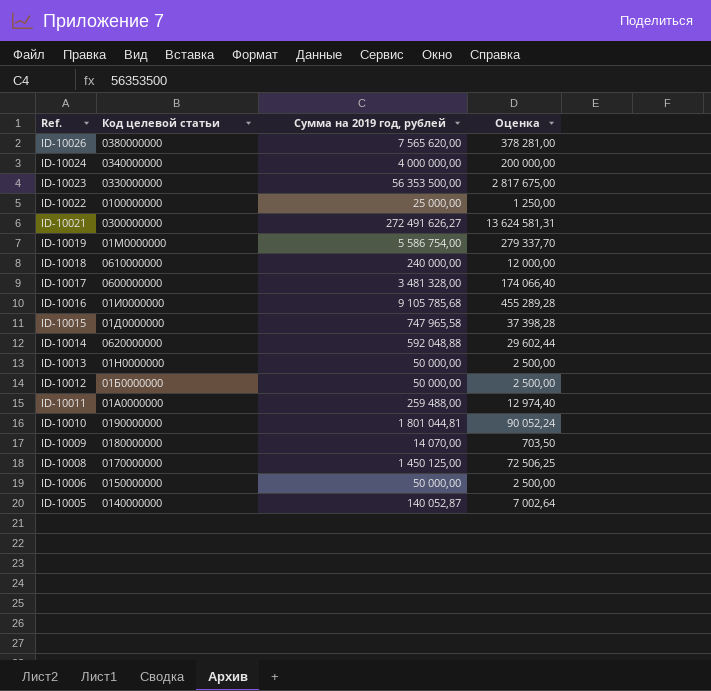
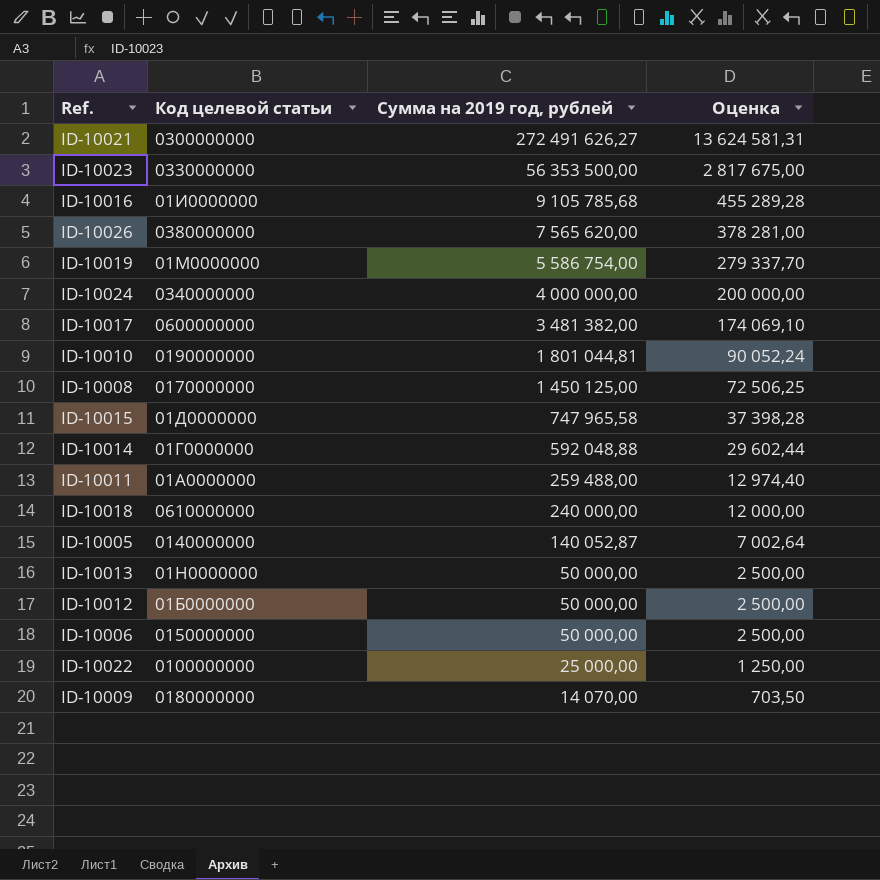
row order: Ref. descending -> Сумма на 2019 год, рублей descending
ID-10017 | Сумма на 2019 год, рублей: 3 481 328,00 -> 3 481 382,00
ID-10017 | Оценка: 174 066,40 -> 174 069,10
ID-10014 | Код целевой статьи: 0620000000 -> 01Г0000000

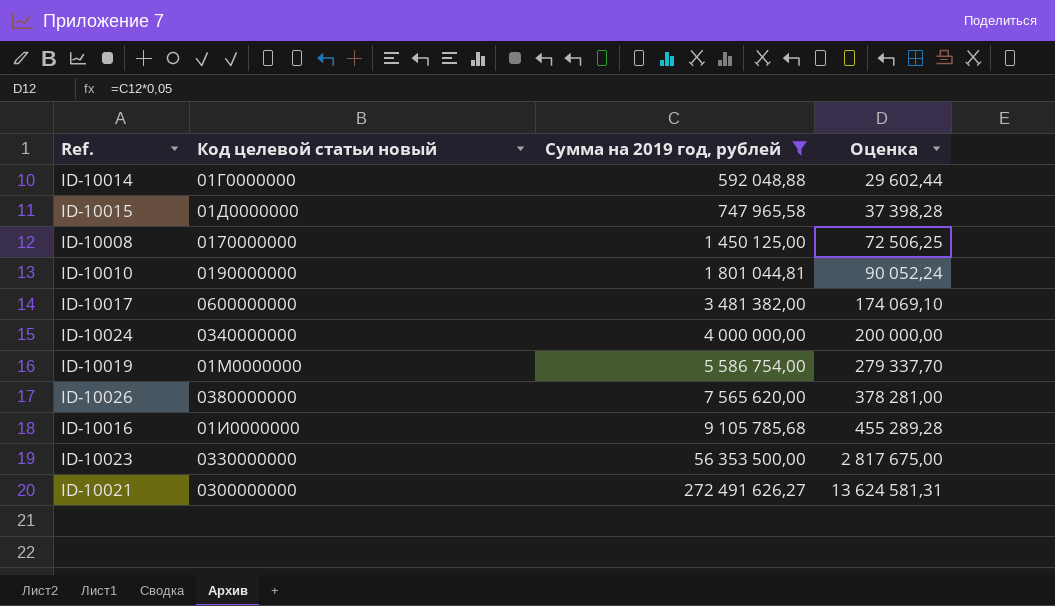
filter: none -> Сумма на 2019 год, рублей >= 592 048,88
row order: Сумма на 2019 год, рублей descending -> Сумма на 2019 год, рублей ascending
column name: Код целевой статьи -> Код целевой статьи новый

